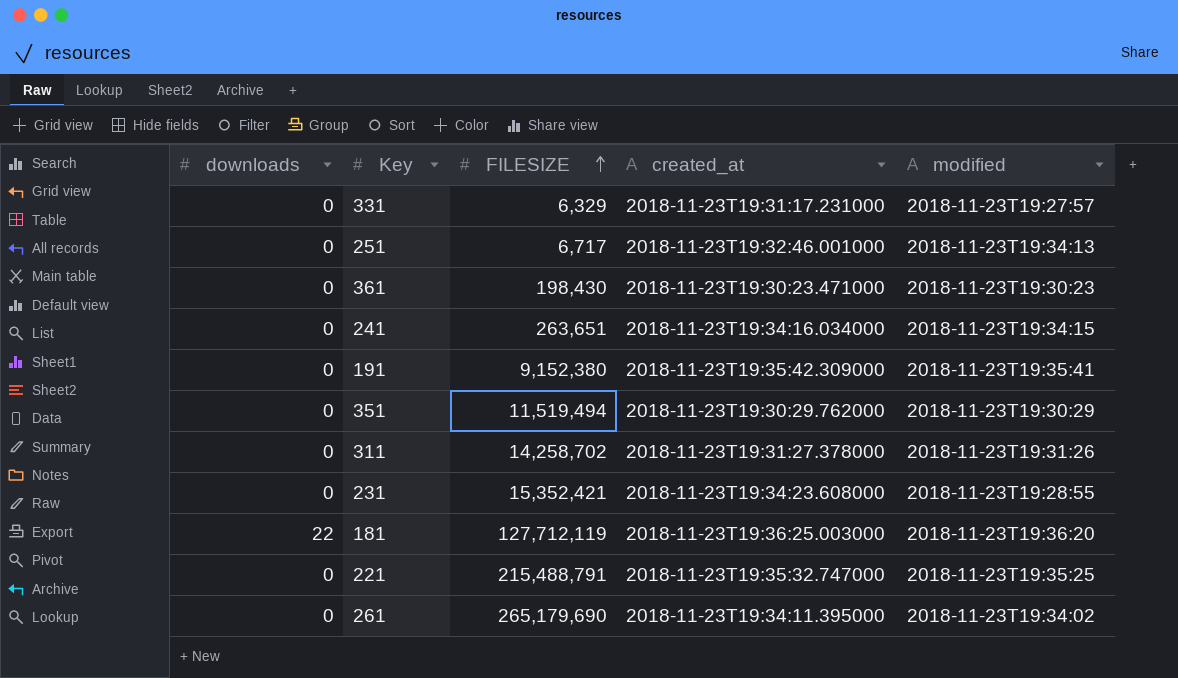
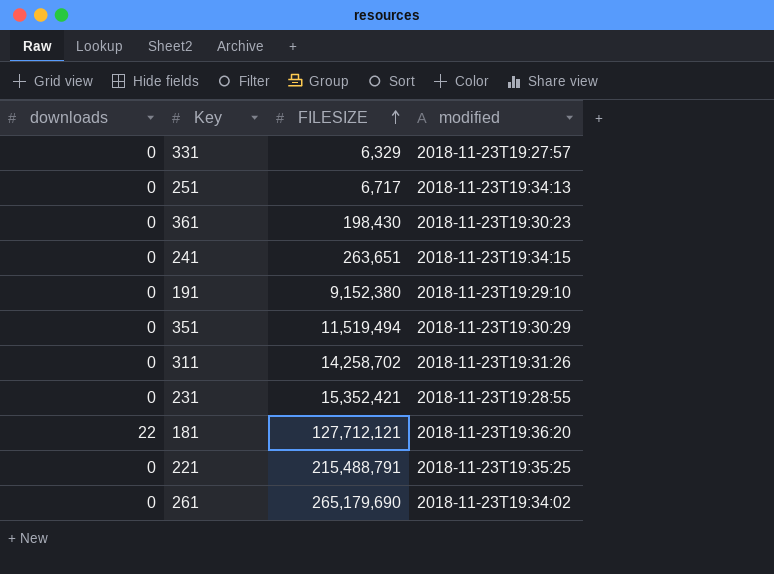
column created_at | position: 4 -> none
191 | modified: 2018-11-23T19:35:41 -> 2018-11-23T19:29:10
181 | FILESIZE: 127,712,119 -> 127,712,121

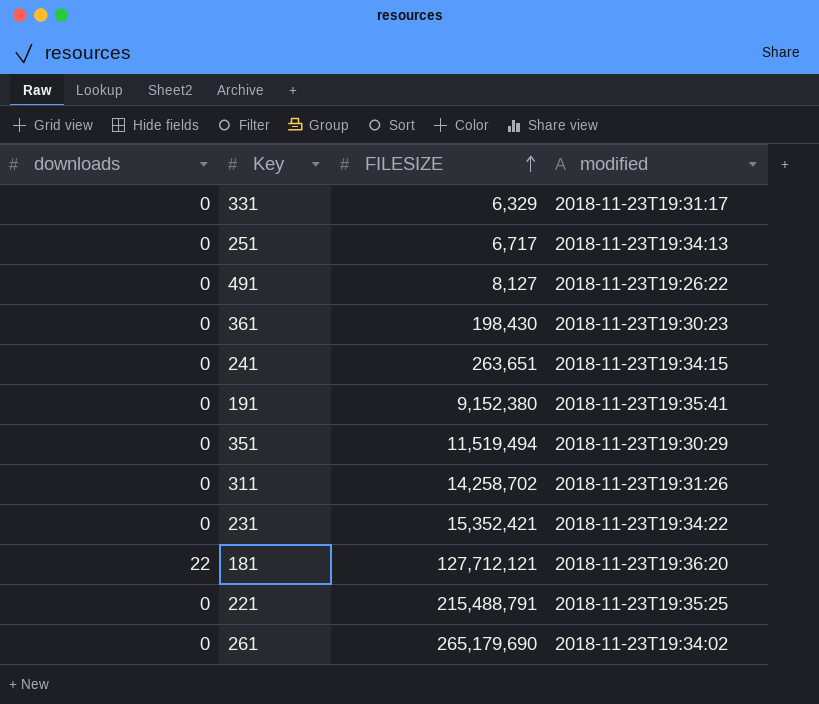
331 | modified: 2018-11-23T19:27:57 -> 2018-11-23T19:31:17
row 491: none -> 0 | 8,127 | 2018-11-23T19:26:22
191 | modified: 2018-11-23T19:29:10 -> 2018-11-23T19:35:41
231 | modified: 2018-11-23T19:28:55 -> 2018-11-23T19:34:22

